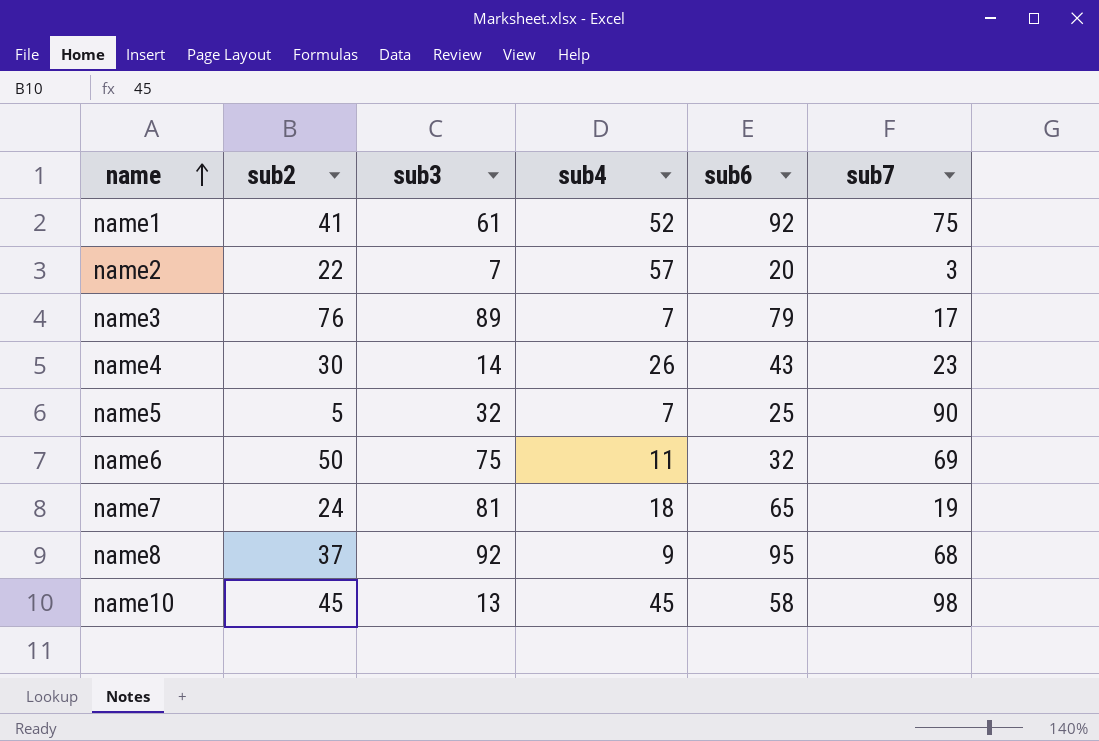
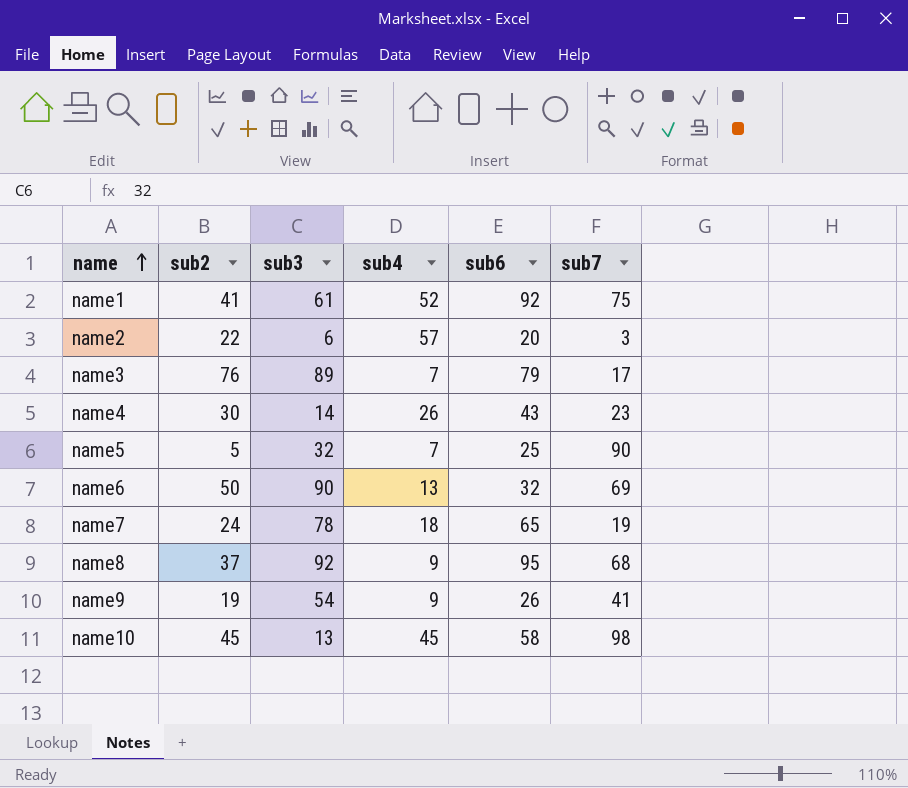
name2 | sub3: 7 -> 6
name6 | sub3: 75 -> 90
name6 | sub4: 11 -> 13
name7 | sub3: 81 -> 78
row name9: none -> 19 | 54 | 9 | 26 | 41

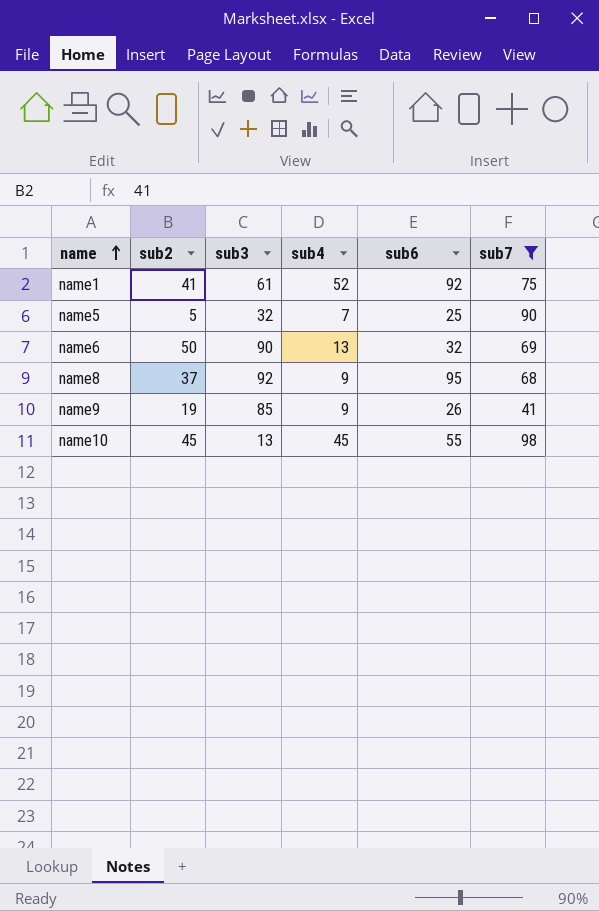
filter: none -> sub7 >= 41
name9 | sub3: 54 -> 85
name10 | sub6: 58 -> 55

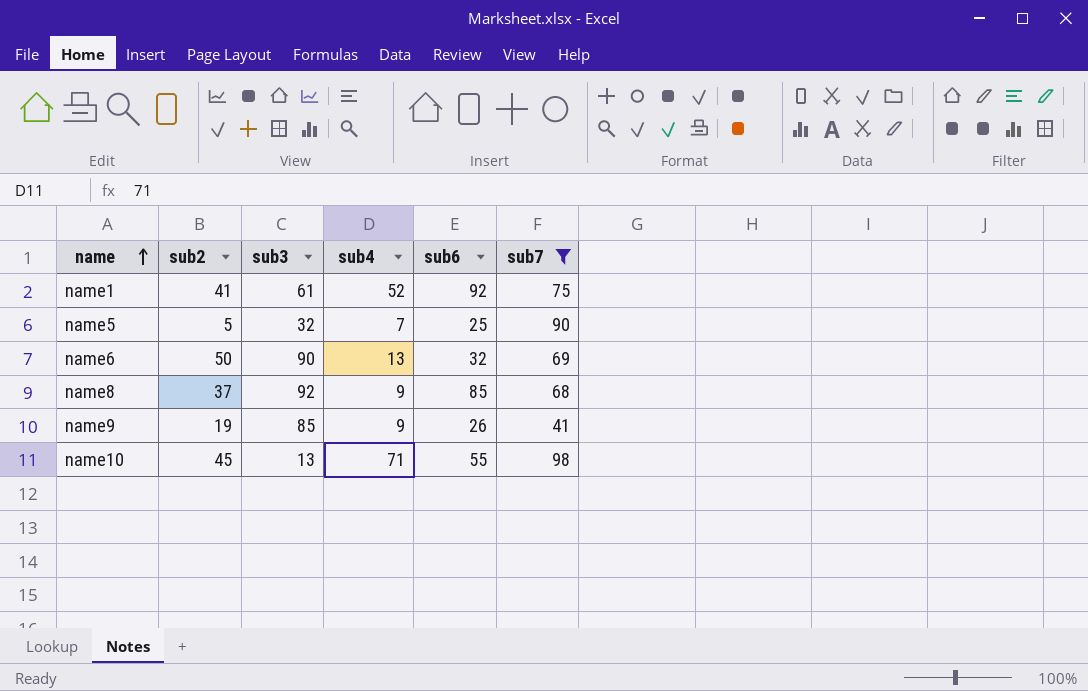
name8 | sub6: 95 -> 85
name10 | sub4: 45 -> 71

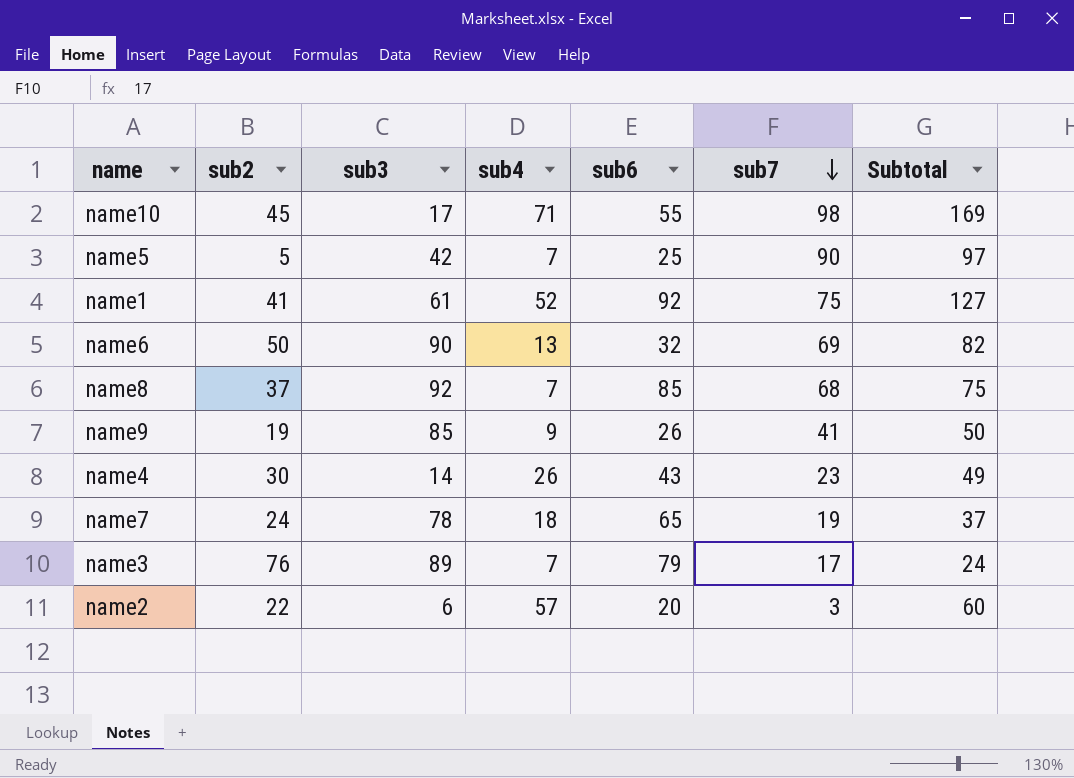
filter: sub7 >= 41 -> none
row order: name ascending -> sub7 descending
column Subtotal | formula: none -> [sub4] + [sub7]
name10 | sub3: 13 -> 17
name5 | sub3: 32 -> 42
name8 | sub4: 9 -> 7

